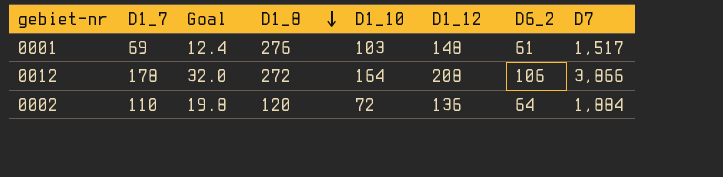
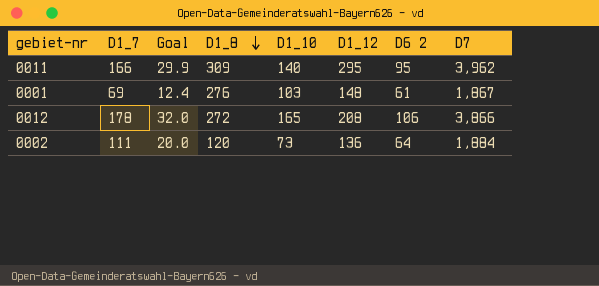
column name: D6_2 -> D6 2
row 0011: none -> 166 | 29.9 | 309 | 140 | 295 | 95 | 3,962
0001 | D7: 1,517 -> 1,867
0012 | D1_10: 164 -> 165
0002 | D1_7: 110 -> 111
0002 | Goal: 19.8 -> 20.0
0002 | D1_10: 72 -> 73

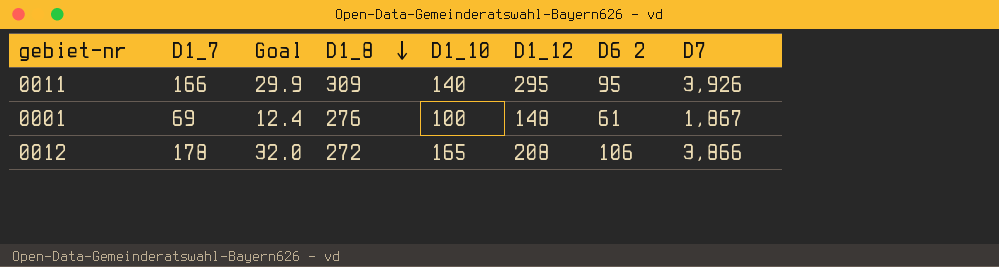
row 0002: 111 | 20.0 | 120 | 73 | 136 | 64 | 1,884 -> none
0011 | D7: 3,962 -> 3,926
0001 | D1_10: 103 -> 100

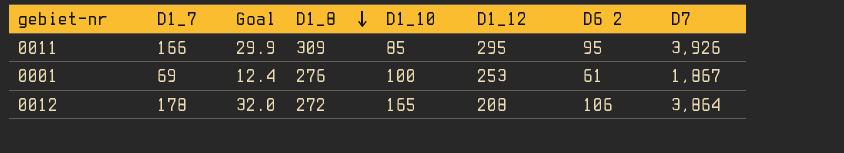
0011 | D1_10: 140 -> 85
0001 | D1_12: 148 -> 253
0012 | D7: 3,866 -> 3,864

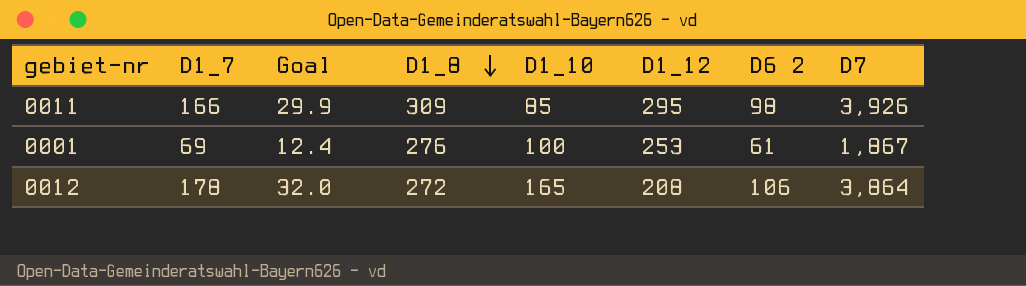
0011 | D6 2: 95 -> 98

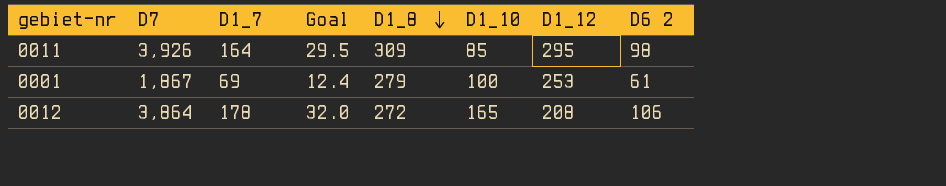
column D7 | position: 8 -> 2
0011 | D1_7: 166 -> 164
0011 | Goal: 29.9 -> 29.5
0001 | D1_8: 276 -> 279

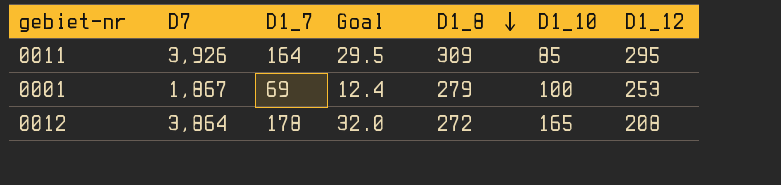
column D6 2 | position: 8 -> none

